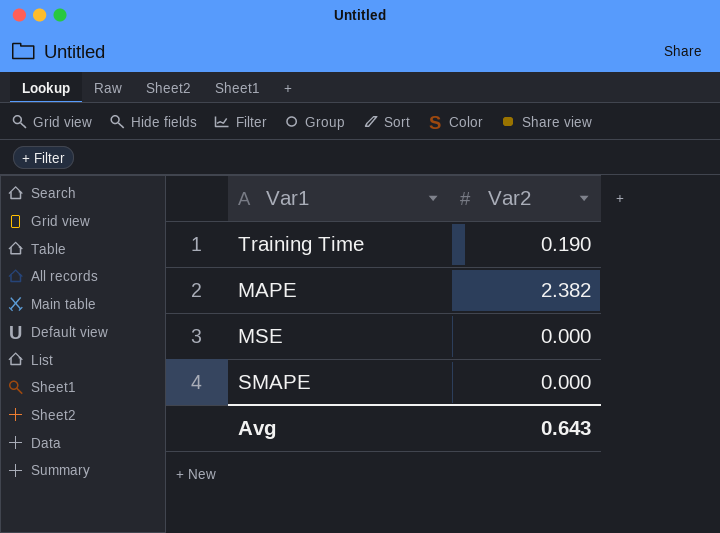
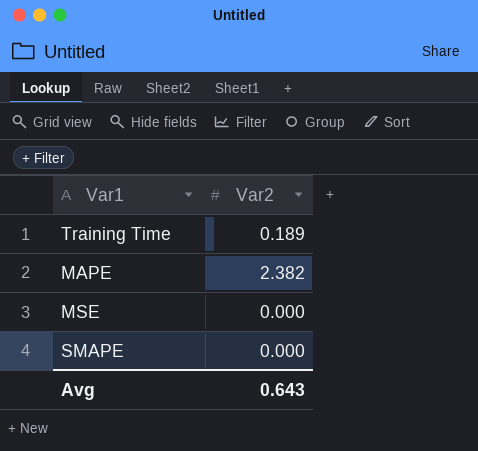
Training Time | Var2: 0.190 -> 0.189

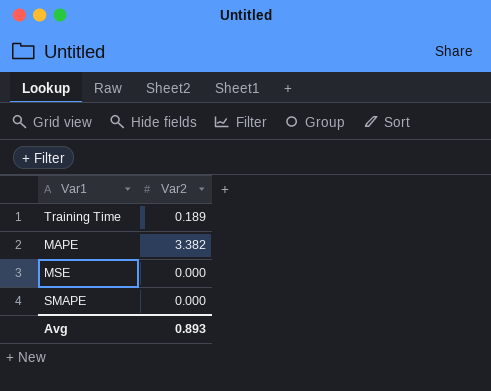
MAPE | Var2: 2.382 -> 3.382
Avg | Var2: 0.643 -> 0.893

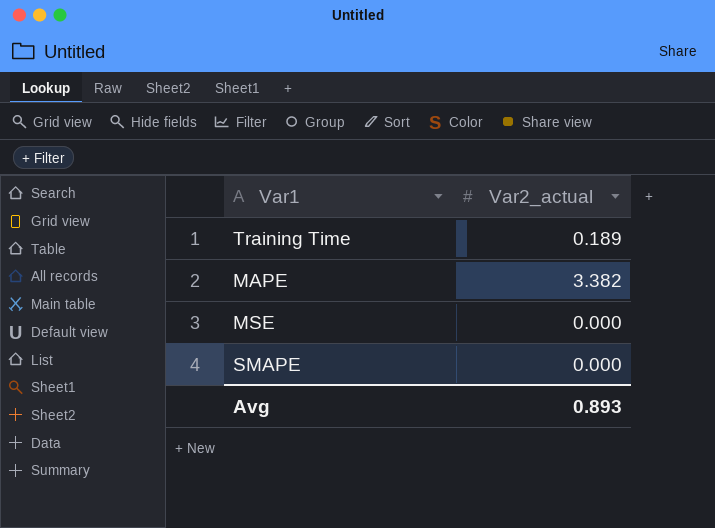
column name: Var2 -> Var2_actual

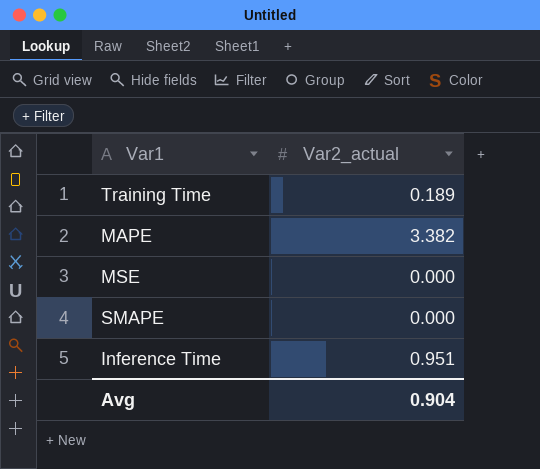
row Inference Time: none -> 0.951
Avg | Var2_actual: 0.893 -> 0.904

